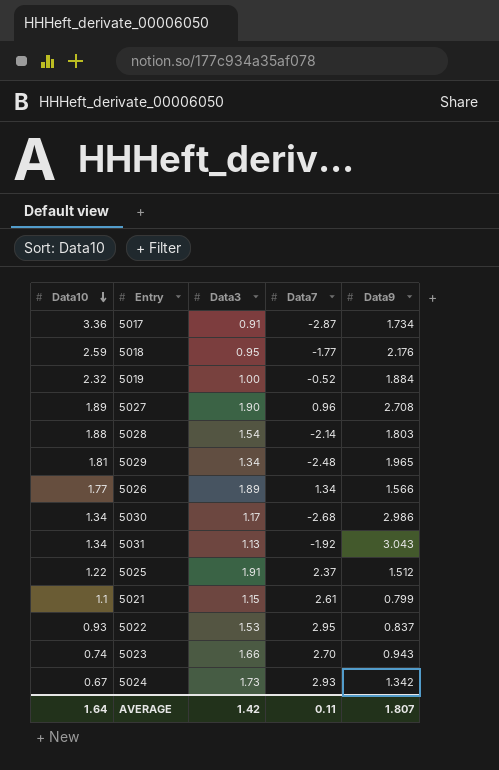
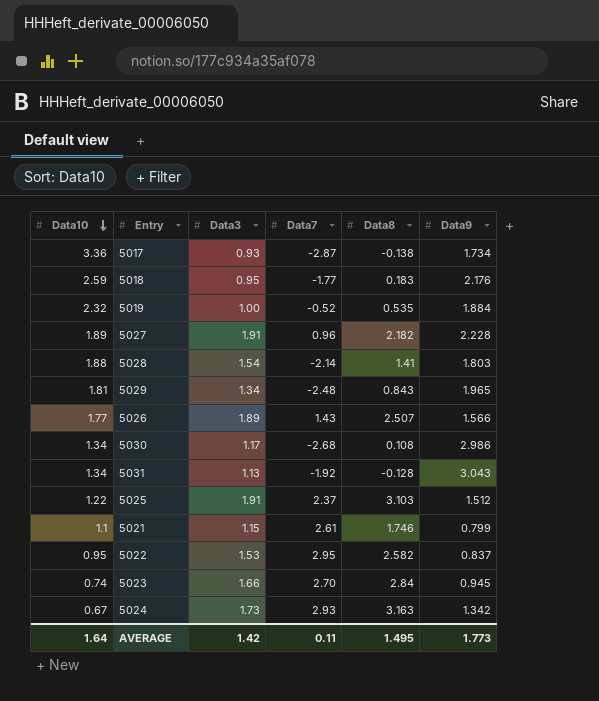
column Data8 | position: none -> 5
5017 | Data3: 0.91 -> 0.93
5027 | Data3: 1.90 -> 1.91
5027 | Data9: 2.708 -> 2.228
5026 | Data7: 1.34 -> 1.43
5022 | Data10: 0.93 -> 0.95
5023 | Data9: 0.943 -> 0.945
AVERAGE | Data9: 1.807 -> 1.773

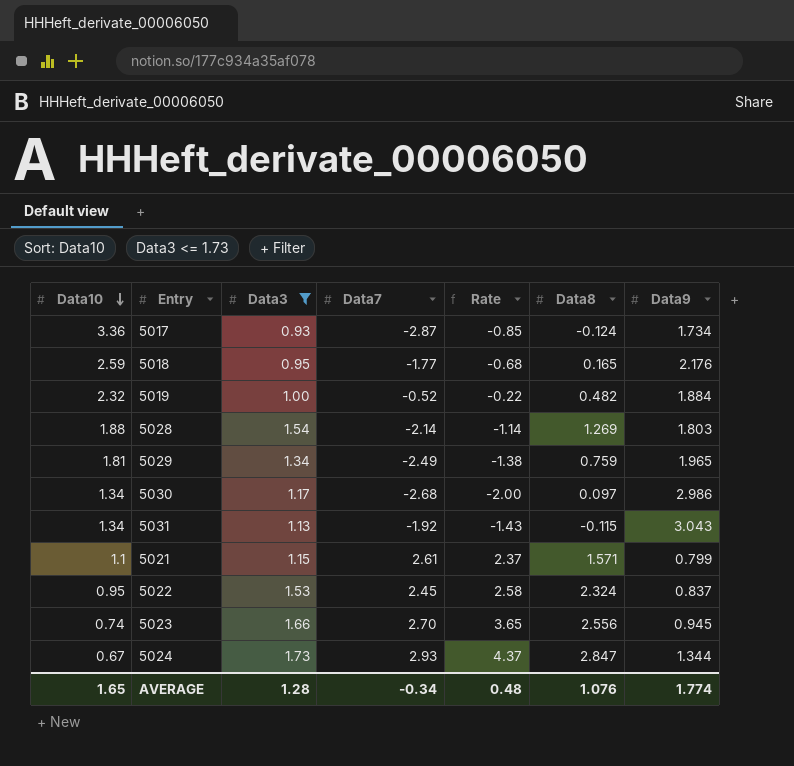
filter: none -> Data3 <= 1.73
column Rate | formula: none -> [Data7] / [Data10]
5017 | Data8: -0.138 -> -0.124
5018 | Data8: 0.183 -> 0.165
5019 | Data8: 0.535 -> 0.482
5028 | Data8: 1.41 -> 1.269
5029 | Data7: -2.48 -> -2.49
5029 | Data8: 0.843 -> 0.759
5030 | Data8: 0.108 -> 0.097
5031 | Data8: -0.128 -> -0.115
5021 | Data8: 1.746 -> 1.571
5022 | Data7: 2.95 -> 2.45
5022 | Data8: 2.582 -> 2.324
5023 | Data8: 2.84 -> 2.556
5024 | Data8: 3.163 -> 2.847
5024 | Data9: 1.342 -> 1.344
AVERAGE | Data10: 1.64 -> 1.65
AVERAGE | Data3: 1.42 -> 1.28
AVERAGE | Data7: 0.11 -> -0.34
AVERAGE | Data8: 1.495 -> 1.076
AVERAGE | Data9: 1.773 -> 1.774

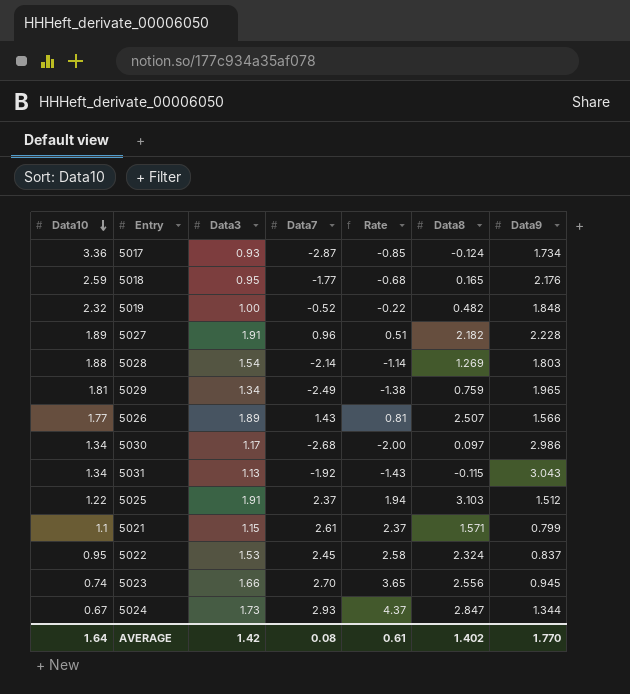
filter: Data3 <= 1.73 -> none
5019 | Data9: 1.884 -> 1.848
AVERAGE | Data10: 1.65 -> 1.64
AVERAGE | Data3: 1.28 -> 1.42
AVERAGE | Data7: -0.34 -> 0.08
AVERAGE | Rate: 0.48 -> 0.61
AVERAGE | Data8: 1.076 -> 1.402
AVERAGE | Data9: 1.774 -> 1.770

